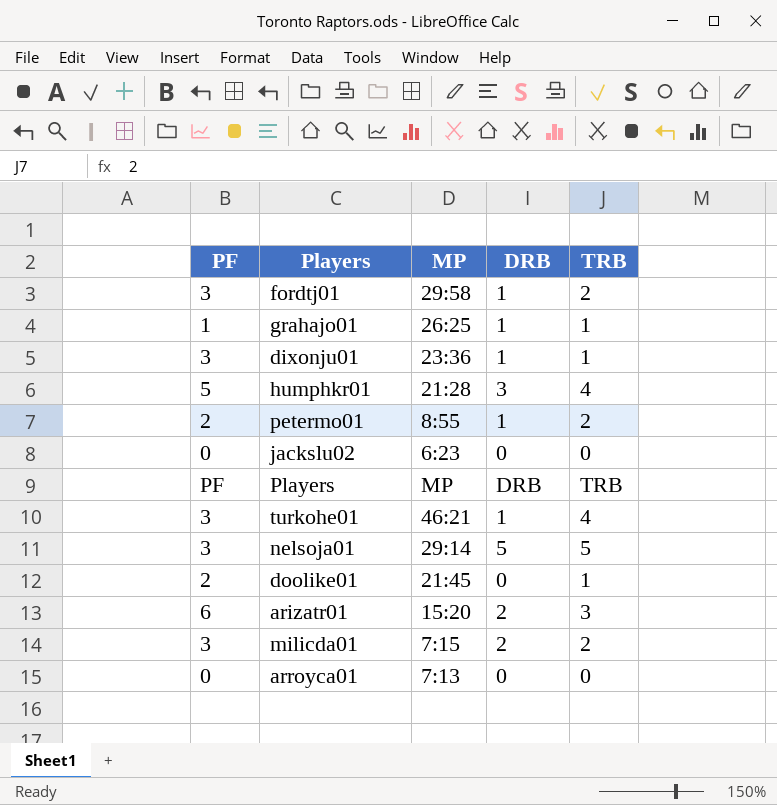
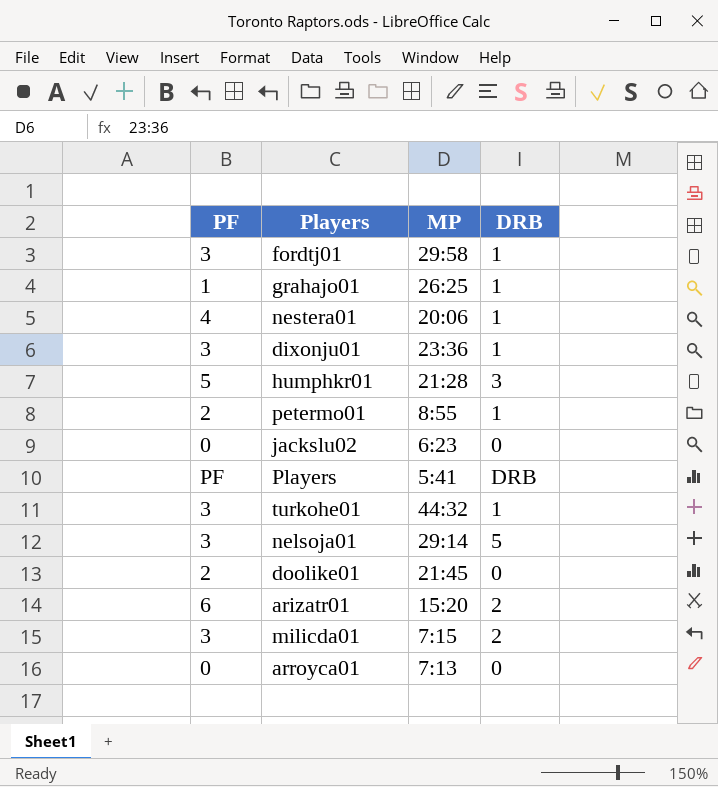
column TRB | position: 5 -> none
row nestera01: none -> 4 | 20:06 | 1
Players | MP: MP -> 5:41
turkohe01 | MP: 46:21 -> 44:32

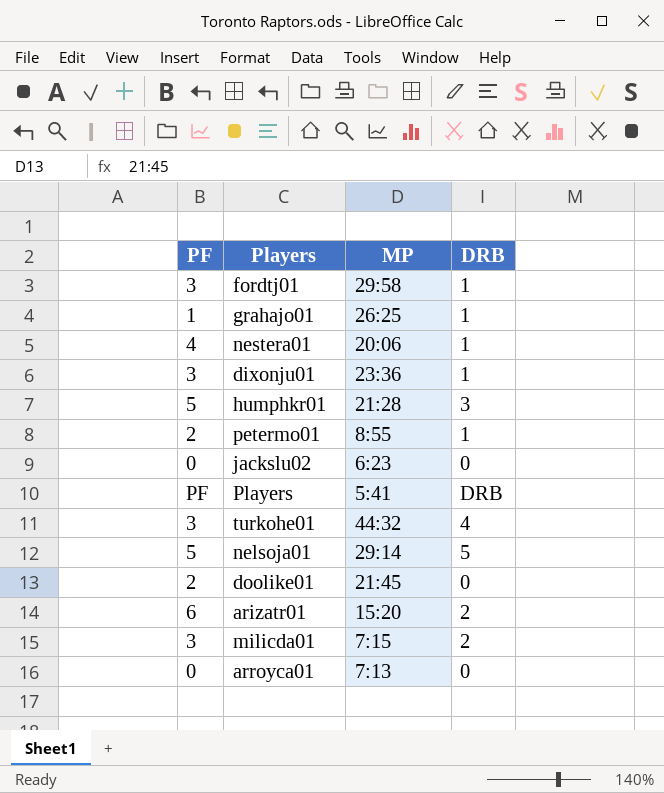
turkohe01 | DRB: 1 -> 4
nelsoja01 | PF: 3 -> 5

